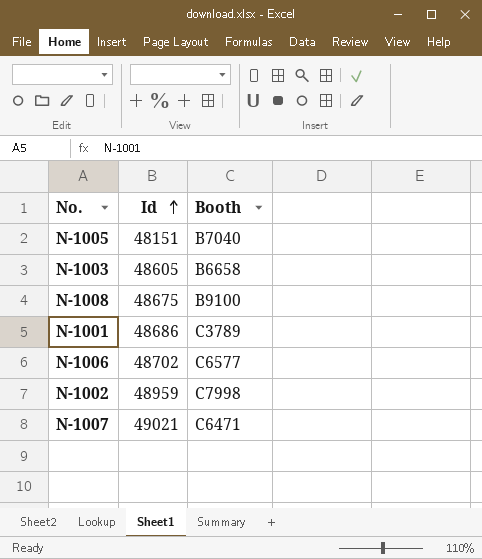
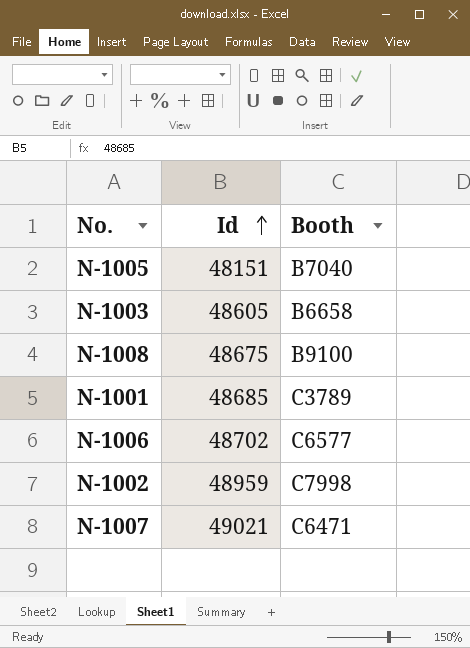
N-1001 | Id: 48686 -> 48685

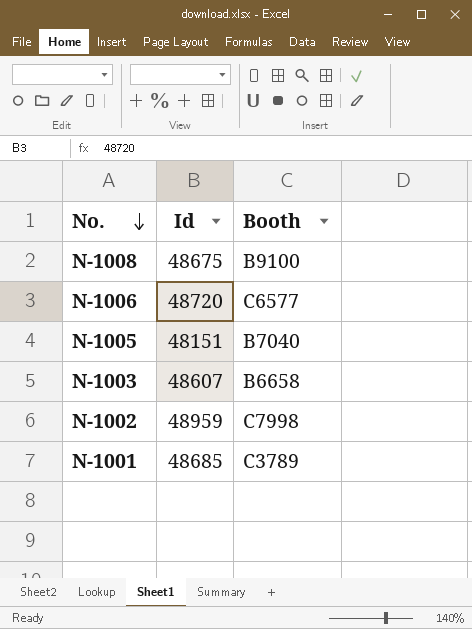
row order: Id ascending -> No. descending
row N-1007: 49021 | C6471 -> none
N-1006 | Id: 48702 -> 48720
N-1003 | Id: 48605 -> 48607

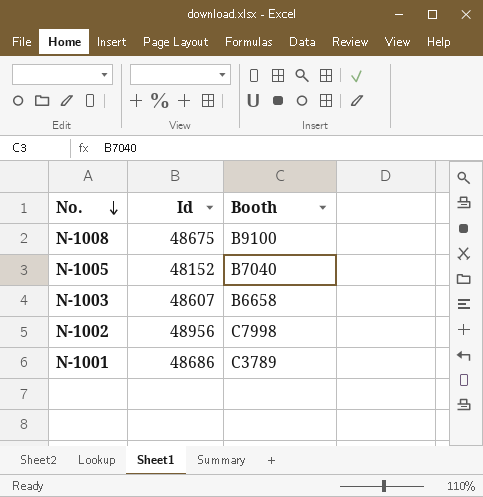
row N-1006: 48720 | C6577 -> none
N-1005 | Id: 48151 -> 48152
N-1002 | Id: 48959 -> 48956
N-1001 | Id: 48685 -> 48686

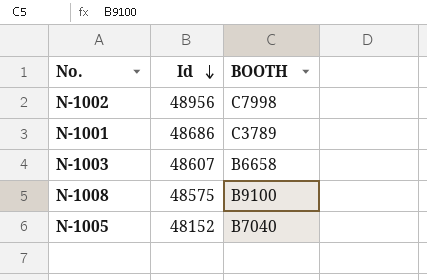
row order: No. descending -> Id descending
column name: Booth -> BOOTH
N-1008 | Id: 48675 -> 48575

